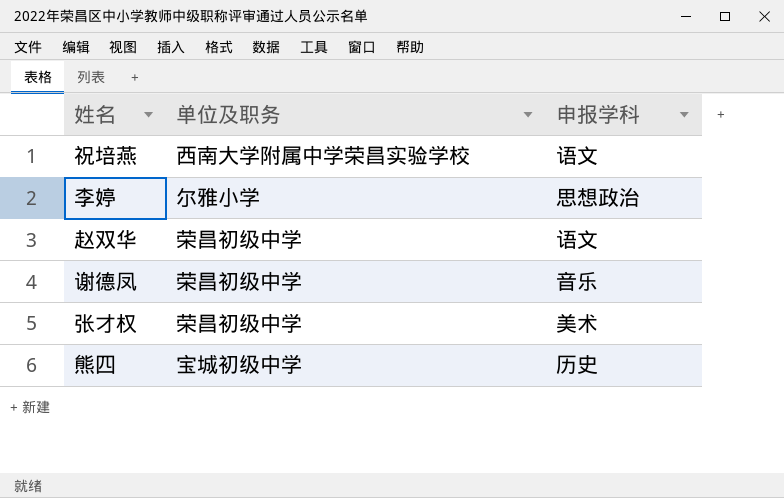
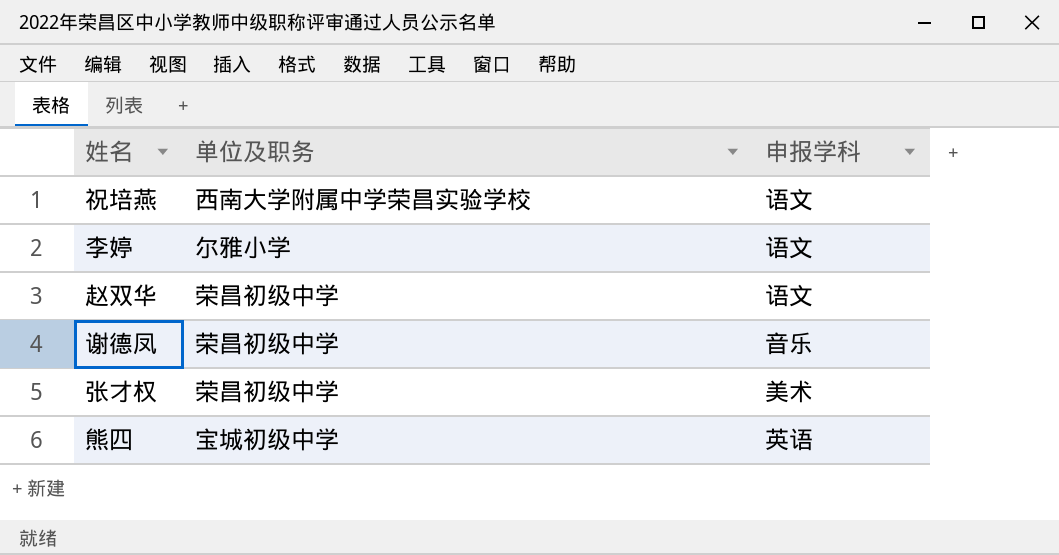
李婷 | 申报学科: 思想政治 -> 语文
熊四 | 申报学科: 历史 -> 英语

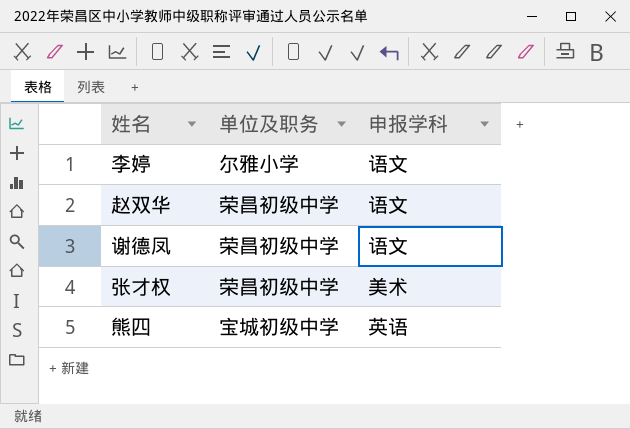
row 祝培燕: 西南大学附属中学荣昌实验学校 | 语文 -> none
谢德凤 | 申报学科: 音乐 -> 语文

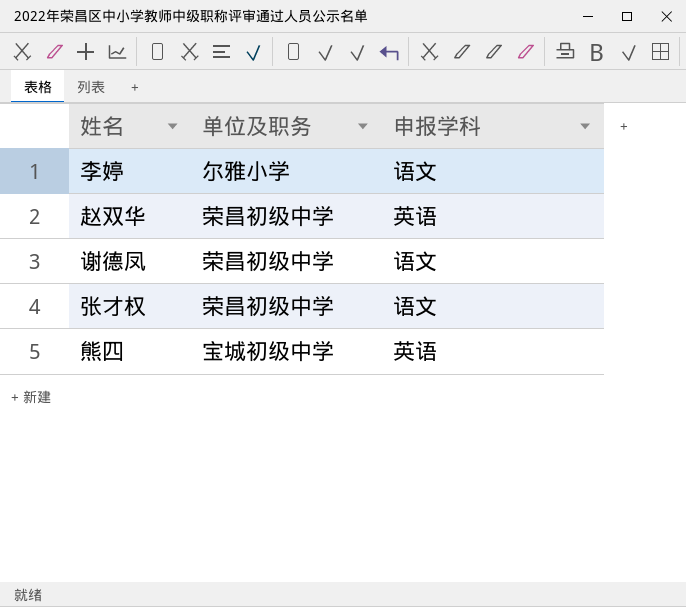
赵双华 | 申报学科: 语文 -> 英语
张才权 | 申报学科: 美术 -> 语文

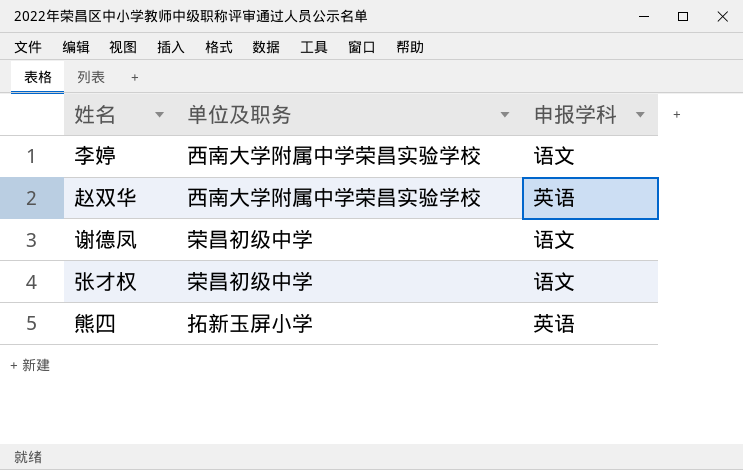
李婷 | 单位及职务: 尔雅小学 -> 西南大学附属中学荣昌实验学校
赵双华 | 单位及职务: 荣昌初级中学 -> 西南大学附属中学荣昌实验学校
熊四 | 单位及职务: 宝城初级中学 -> 拓新玉屏小学

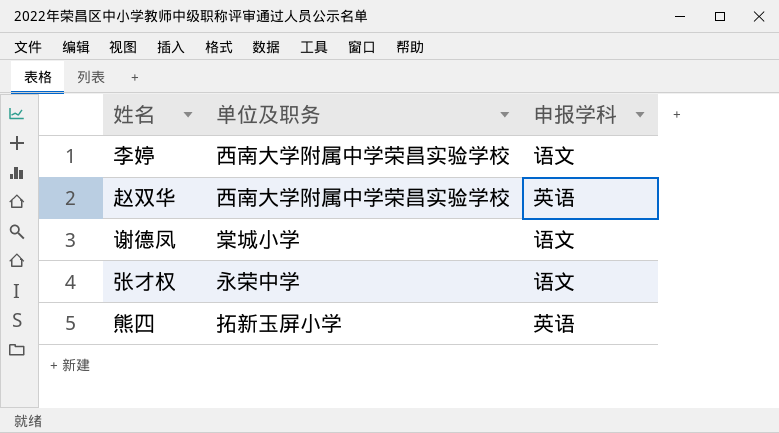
谢德凤 | 单位及职务: 荣昌初级中学 -> 棠城小学
张才权 | 单位及职务: 荣昌初级中学 -> 永荣中学

